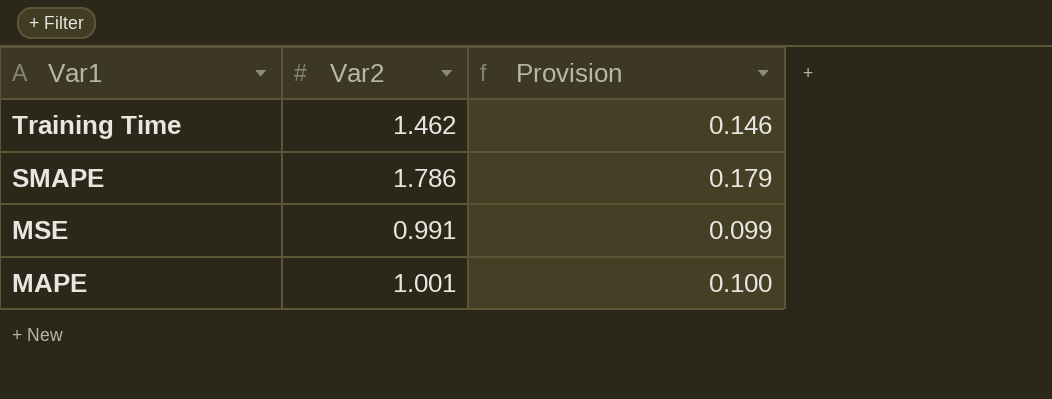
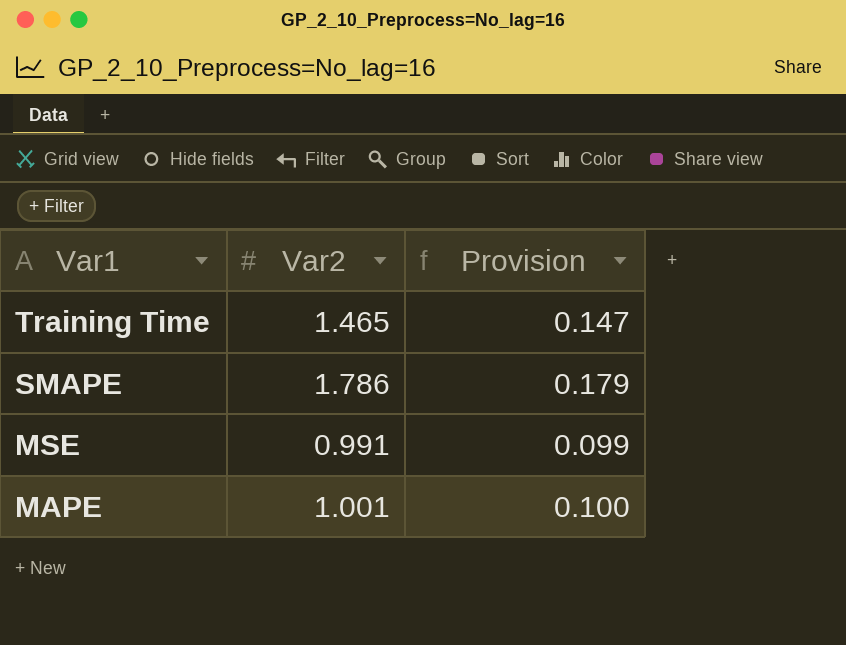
Training Time | Var2: 1.462 -> 1.465
Training Time | Provision: 0.146 -> 0.147

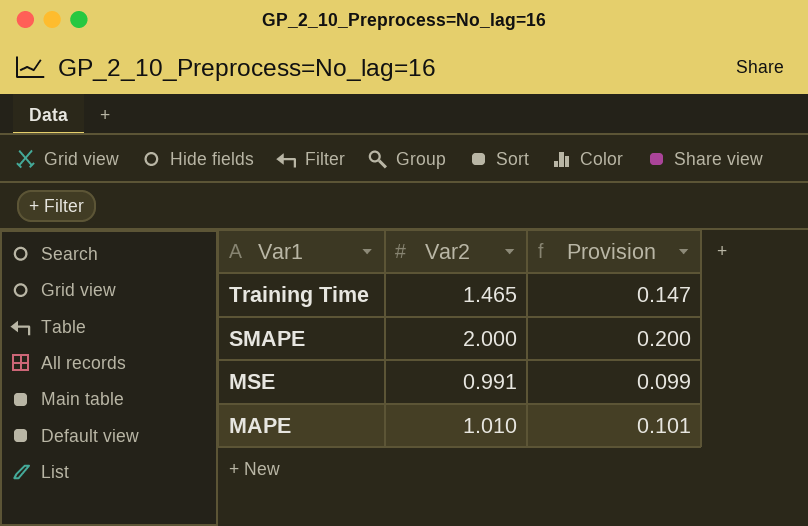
SMAPE | Var2: 1.786 -> 2.000
SMAPE | Provision: 0.179 -> 0.200
MAPE | Var2: 1.001 -> 1.010
MAPE | Provision: 0.100 -> 0.101

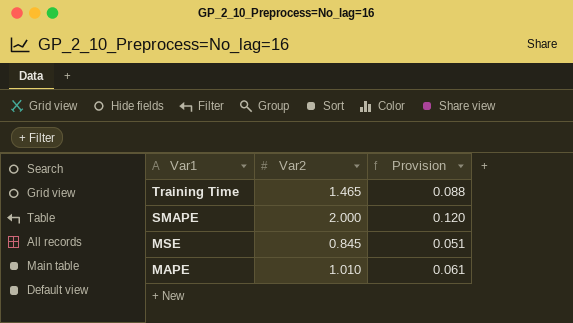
column Provision | formula: [Var2] * 0.1 -> [Var2] * 0.06
MSE | Var2: 0.991 -> 0.845

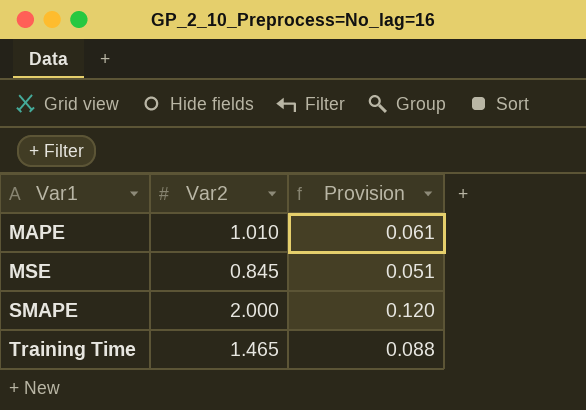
row order: Var1 descending -> Var1 ascending

